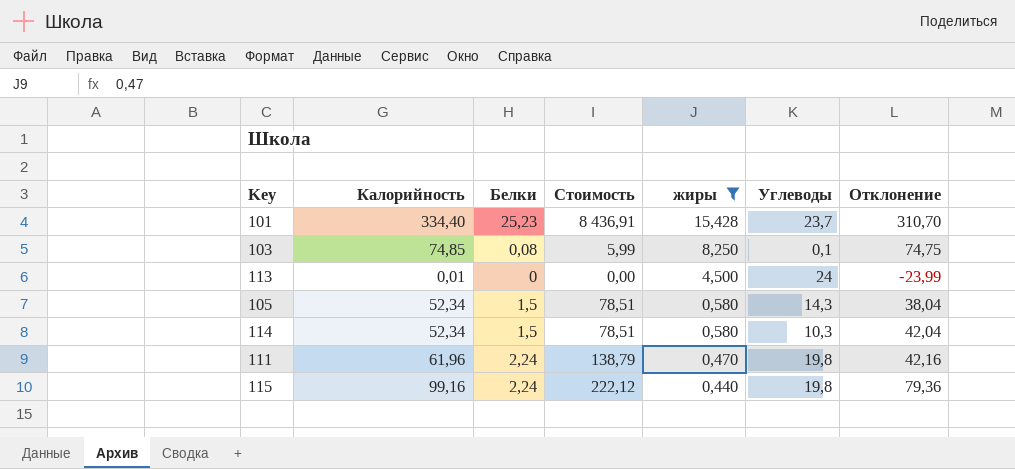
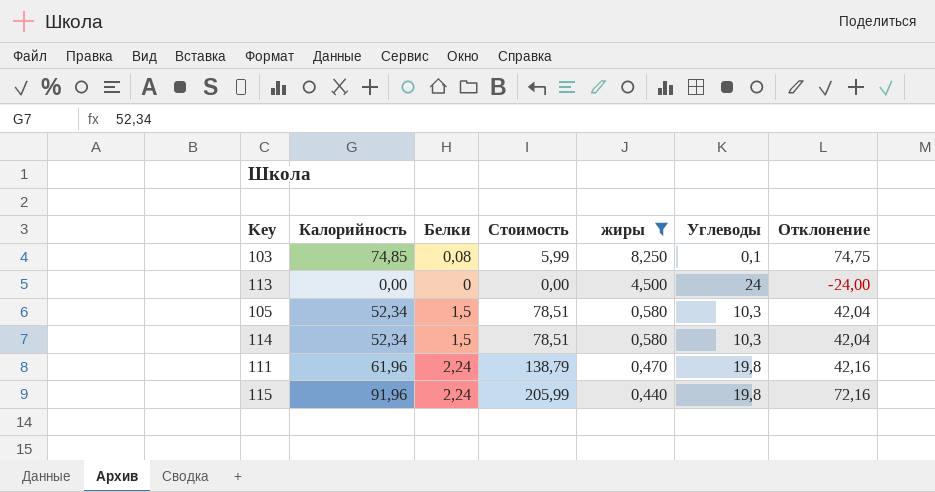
row 101: 334,40 | 25,23 | 8 436,91 | 15,428 | 23,7 | 310,70 -> none
113 | Калорийность: 0,01 -> 0,00
113 | Отклонение: -23,99 -> -24,00
105 | Углеводы: 14,3 -> 10,3
105 | Отклонение: 38,04 -> 42,04
115 | Калорийность: 99,16 -> 91,96
115 | Стоимость: 222,12 -> 205,99
115 | Отклонение: 79,36 -> 72,16

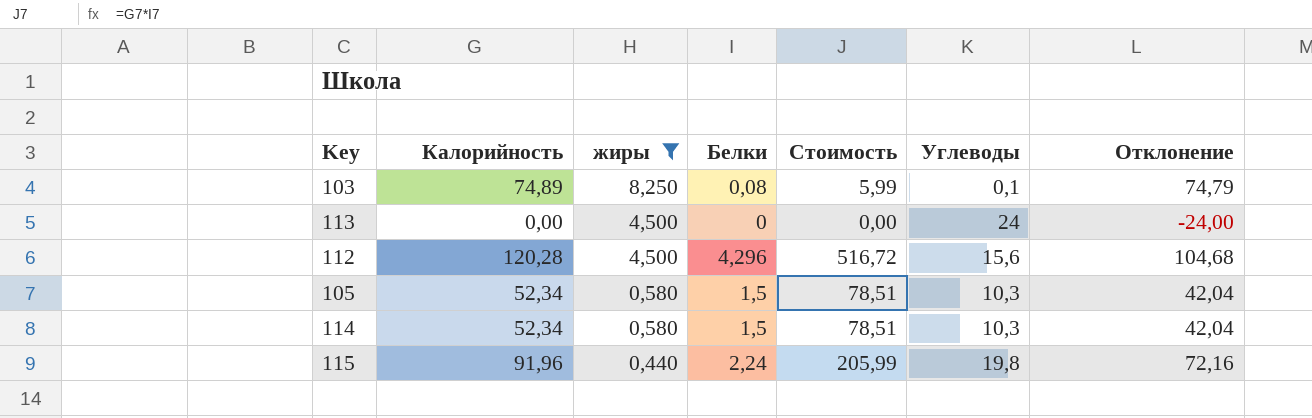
column жиры | position: 5 -> 3
row 111: 61,96 | 2,24 | 138,79 | 0,470 | 19,8 | 42,16 -> none
103 | Калорийность: 74,85 -> 74,89
103 | Отклонение: 74,75 -> 74,79
row 112: none -> 120,28 | 4,500 | 4,296 | 516,72 | 15,6 | 104,68

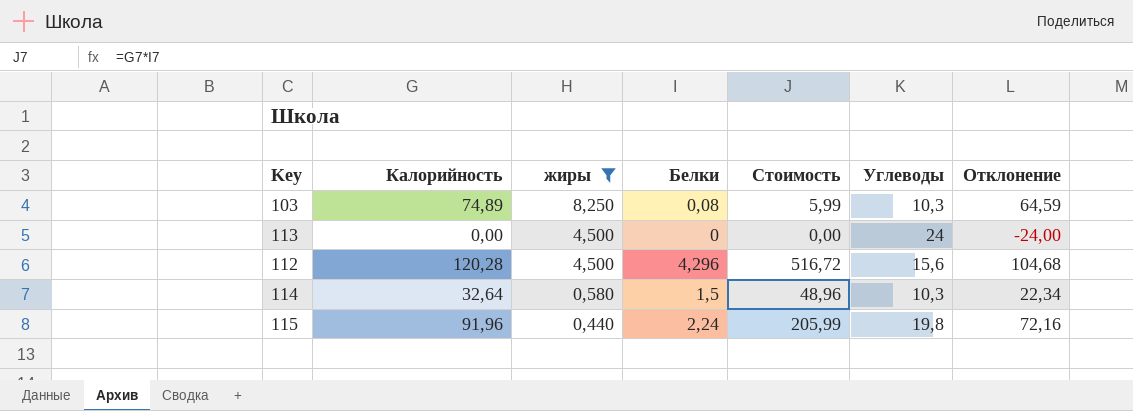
row 105: 52,34 | 0,580 | 1,5 | 78,51 | 10,3 | 42,04 -> none
103 | Углеводы: 0,1 -> 10,3
103 | Отклонение: 74,79 -> 64,59
114 | Калорийность: 52,34 -> 32,64
114 | Стоимость: 78,51 -> 48,96
114 | Отклонение: 42,04 -> 22,34

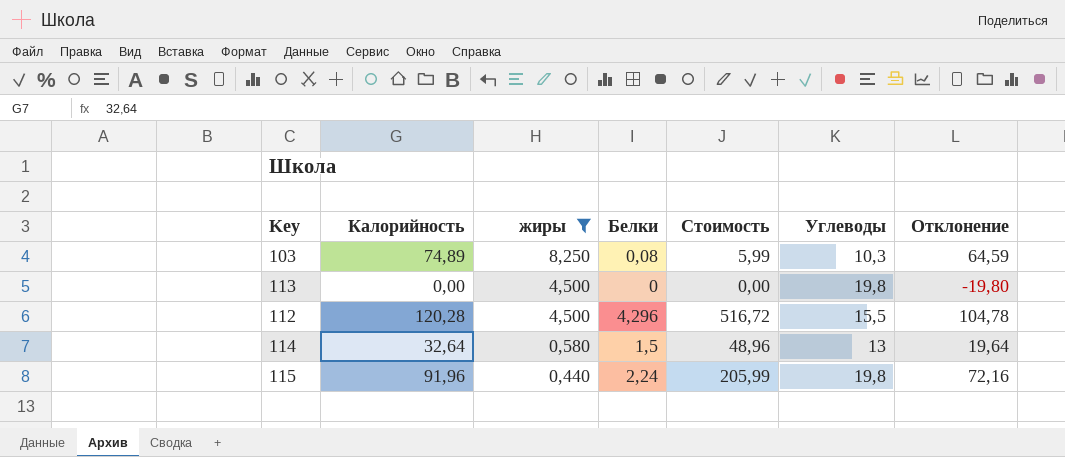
113 | Углеводы: 24 -> 19,8
113 | Отклонение: -24,00 -> -19,80
112 | Углеводы: 15,6 -> 15,5
112 | Отклонение: 104,68 -> 104,78
114 | Углеводы: 10,3 -> 13
114 | Отклонение: 22,34 -> 19,64

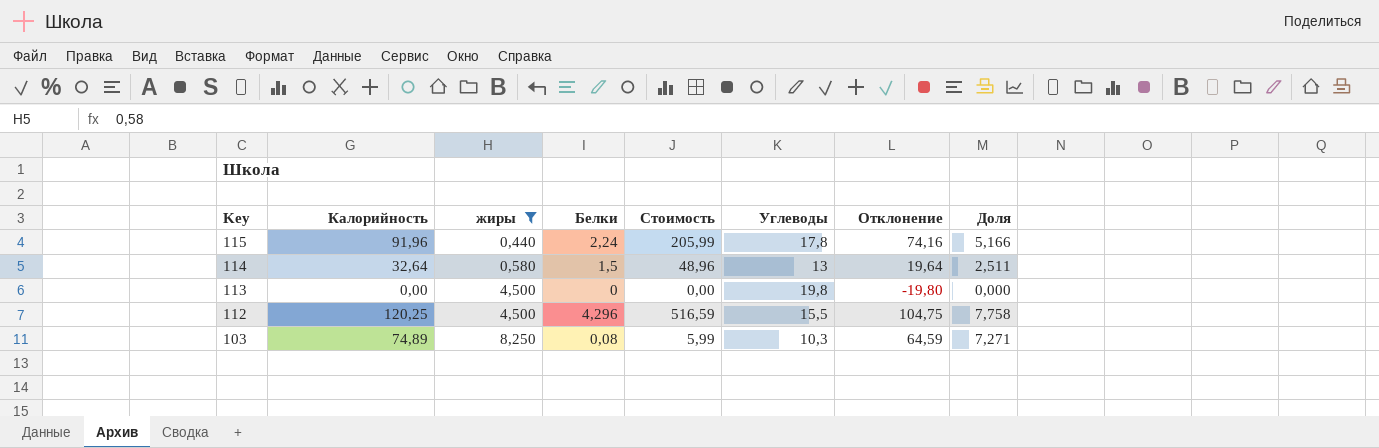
row order: жиры descending -> Key descending
column Доля | formula: none -> [Калорийность] / [Углеводы]
115 | Углеводы: 19,8 -> 17,8
115 | Отклонение: 72,16 -> 74,16
112 | Калорийность: 120,28 -> 120,25
112 | Стоимость: 516,72 -> 516,59
112 | Отклонение: 104,78 -> 104,75

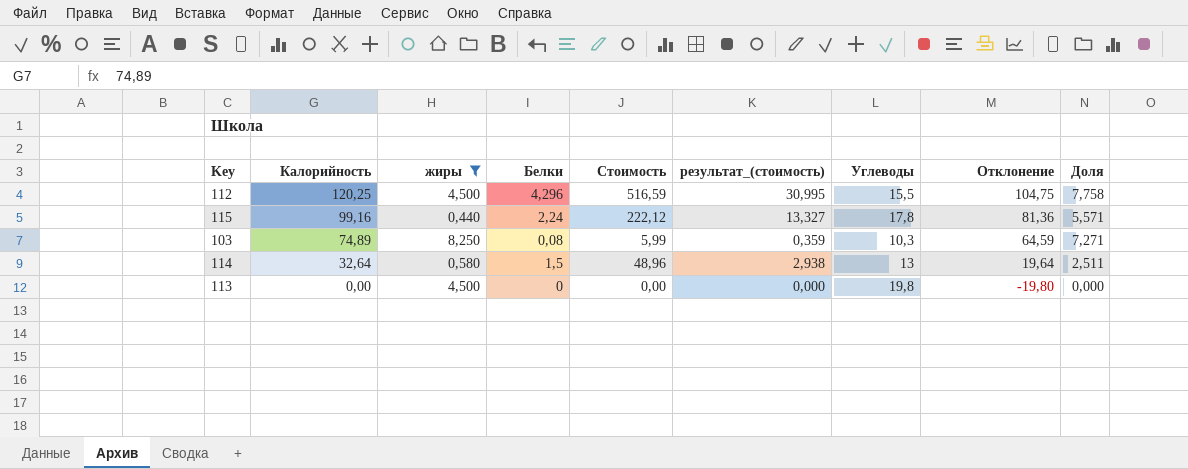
row order: Key descending -> Калорийность descending
column результат_(стоимость) | formula: none -> [Стоимость] * 0,06
115 | Калорийность: 91,96 -> 99,16
115 | Стоимость: 205,99 -> 222,12
115 | Отклонение: 74,16 -> 81,36
115 | Доля: 5,166 -> 5,571

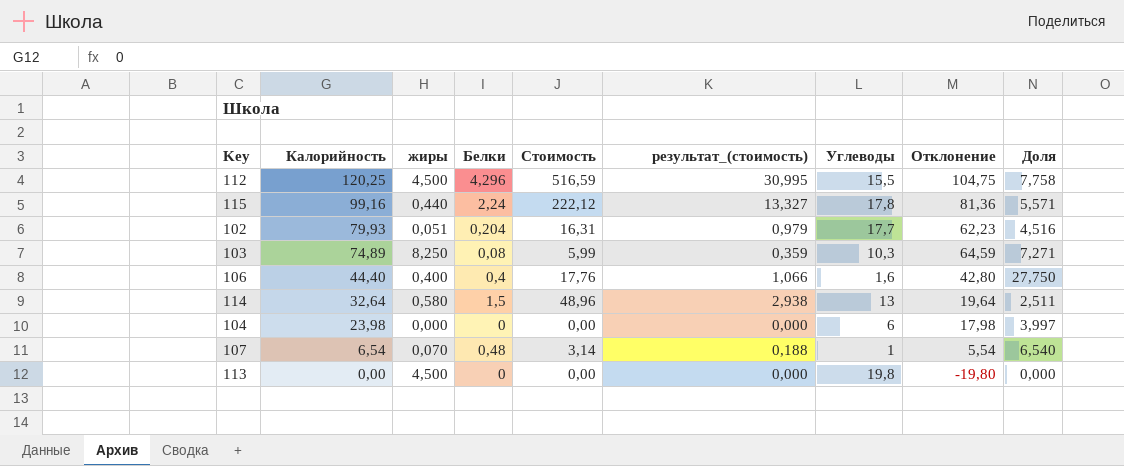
filter: жиры >= 0,440 -> none

